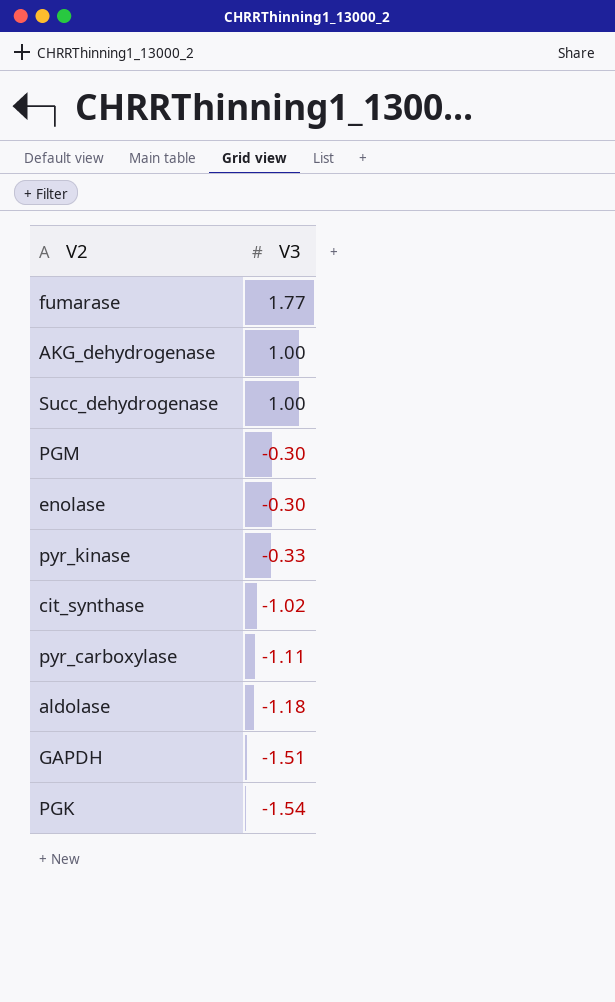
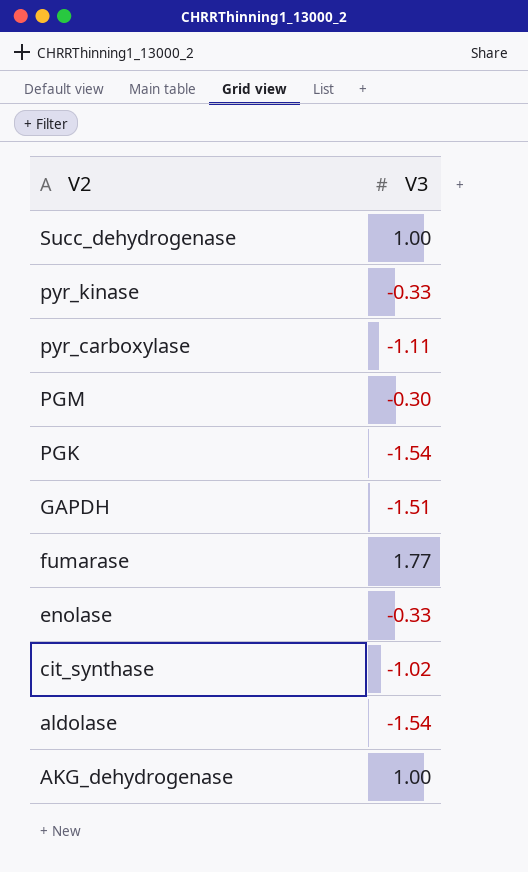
row order: V3 descending -> V2 descending
enolase | V3: -0.30 -> -0.33
aldolase | V3: -1.18 -> -1.54

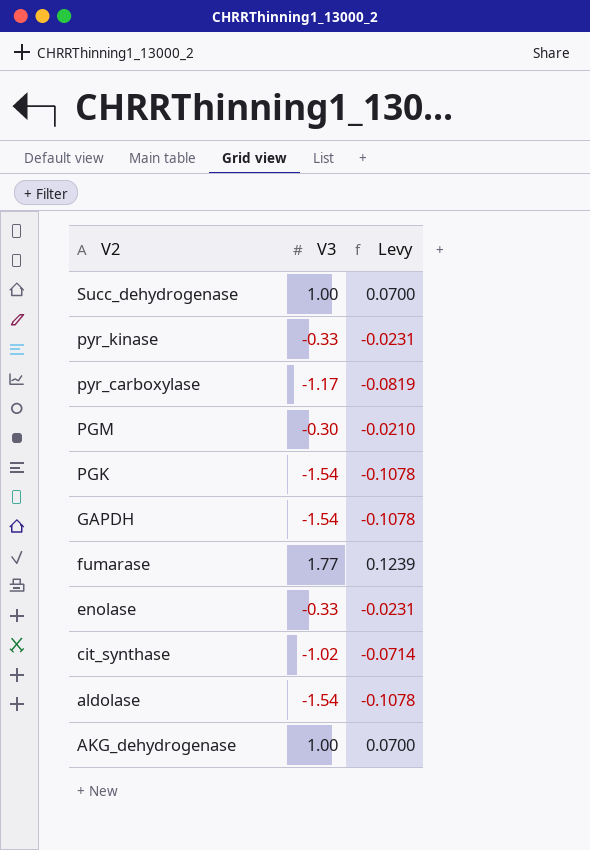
column Levy | formula: none -> [V3] * 0.07
pyr_carboxylase | V3: -1.11 -> -1.17
GAPDH | V3: -1.51 -> -1.54

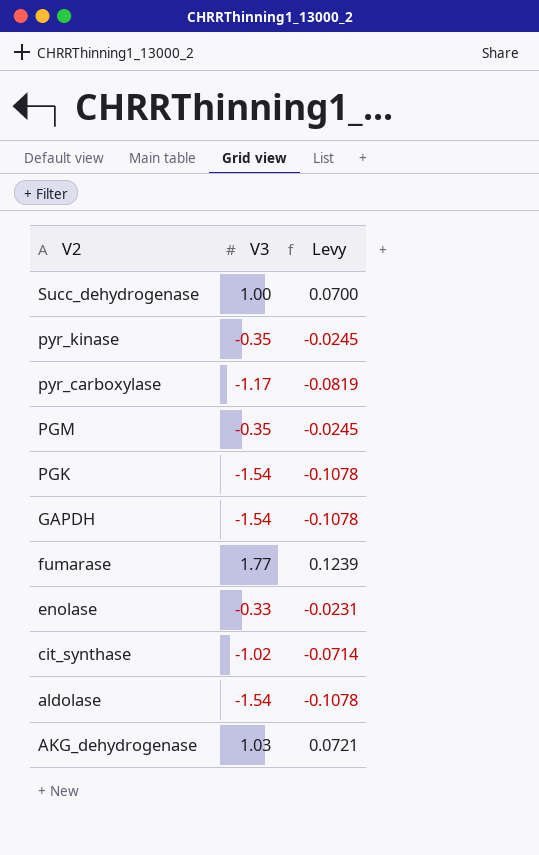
pyr_kinase | V3: -0.33 -> -0.35
pyr_kinase | Levy: -0.0231 -> -0.0245
PGM | V3: -0.30 -> -0.35
PGM | Levy: -0.0210 -> -0.0245
AKG_dehydrogenase | V3: 1.00 -> 1.03
AKG_dehydrogenase | Levy: 0.0700 -> 0.0721

